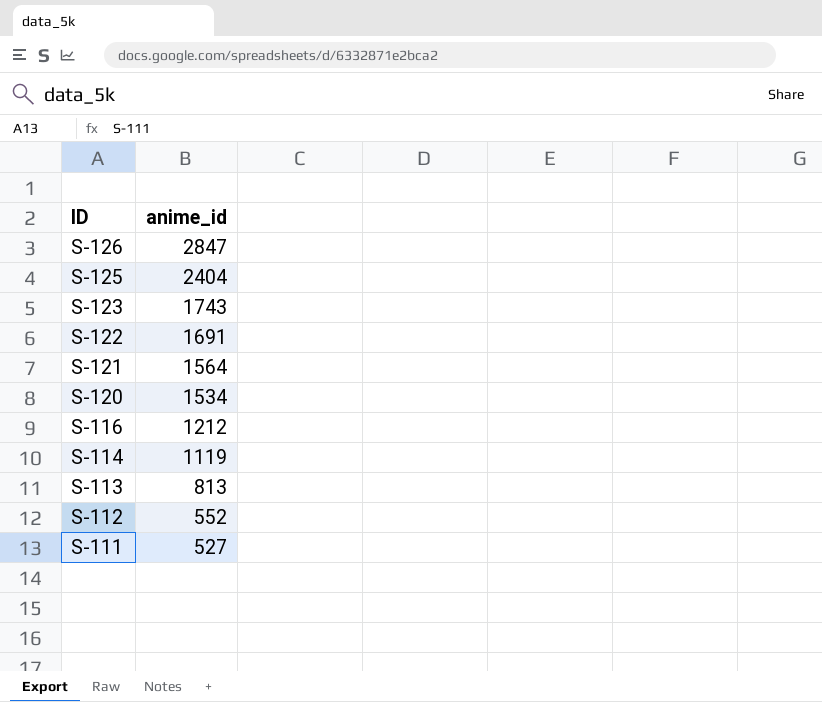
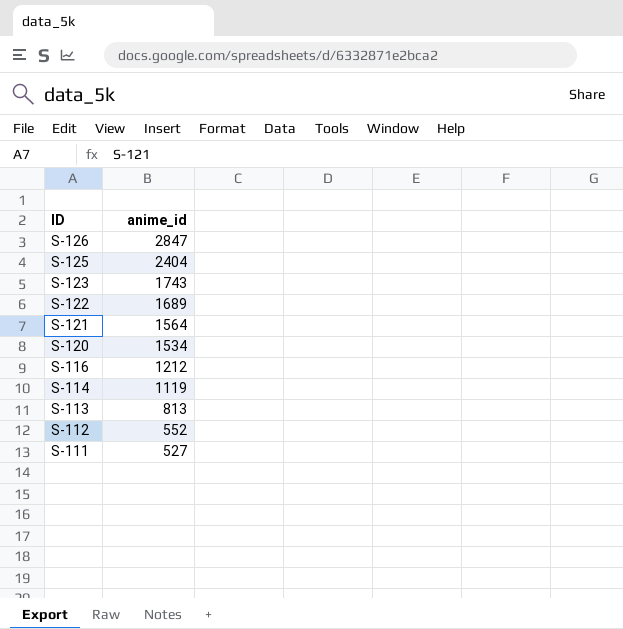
S-122 | anime_id: 1691 -> 1689

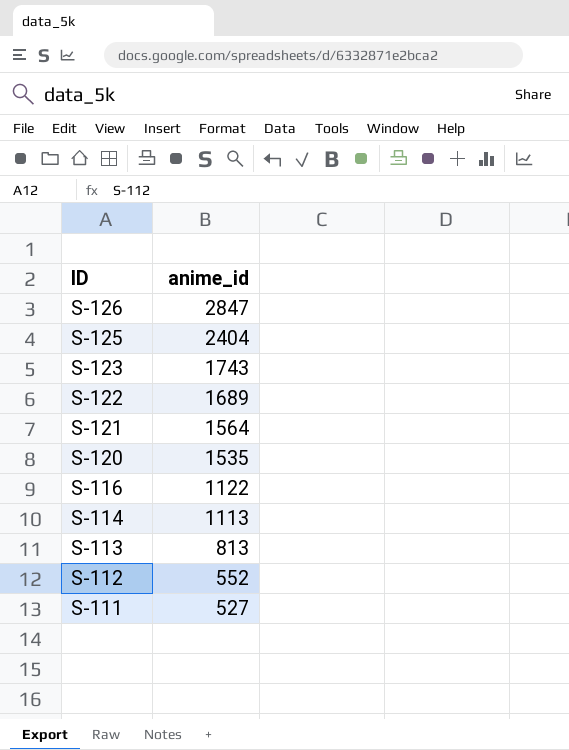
S-120 | anime_id: 1534 -> 1535
S-116 | anime_id: 1212 -> 1122
S-114 | anime_id: 1119 -> 1113

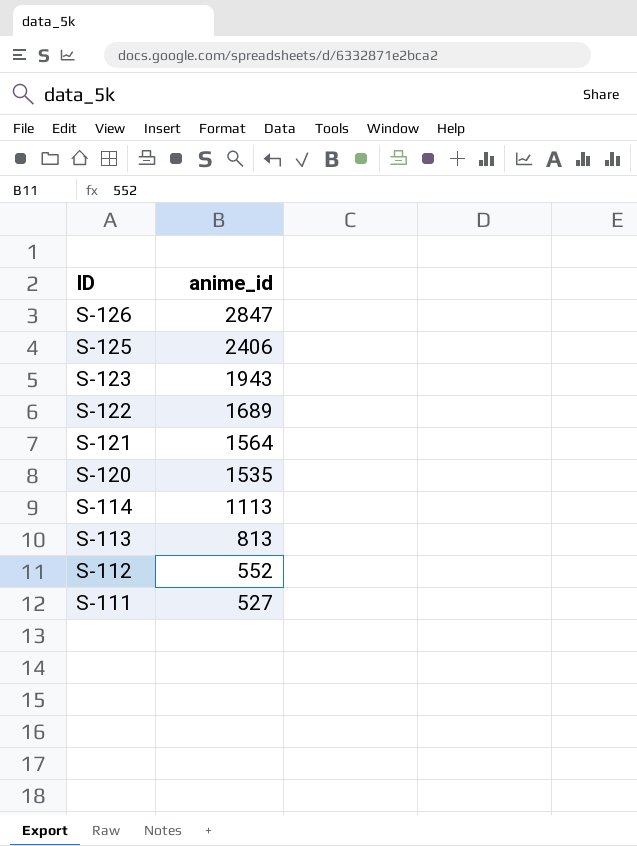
row S-116: 1122 -> none
S-125 | anime_id: 2404 -> 2406
S-123 | anime_id: 1743 -> 1943

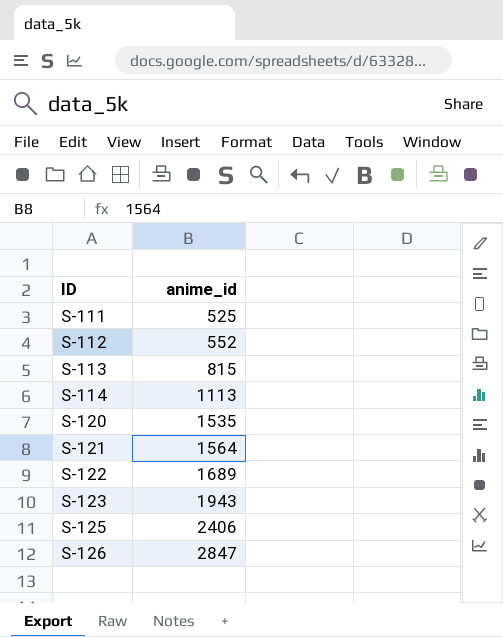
row order: ID descending -> ID ascending
S-111 | anime_id: 527 -> 525
S-113 | anime_id: 813 -> 815

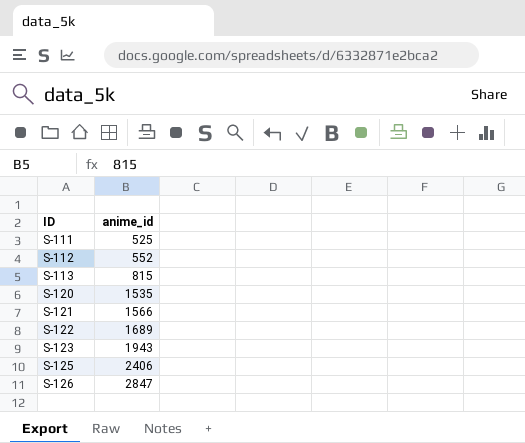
row S-114: 1113 -> none
S-121 | anime_id: 1564 -> 1566

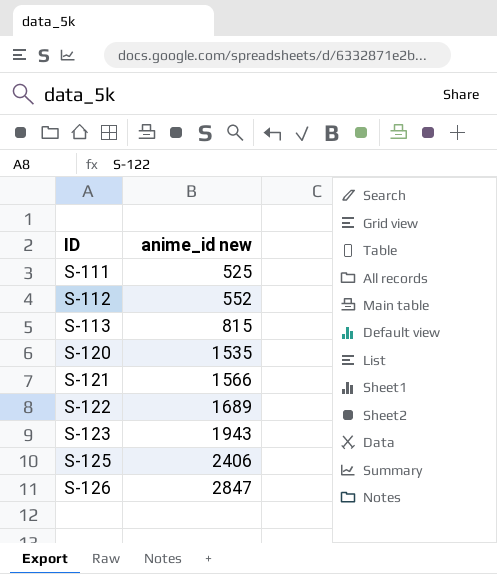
column name: anime_id -> anime_id new

